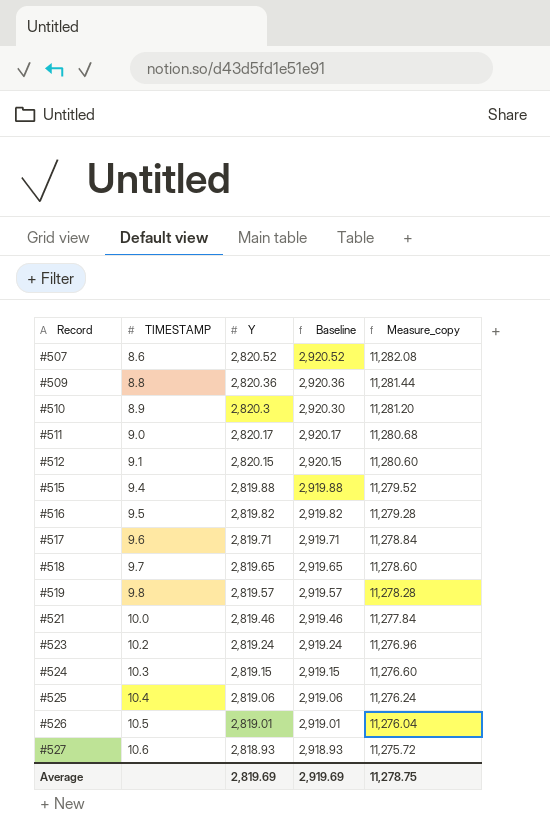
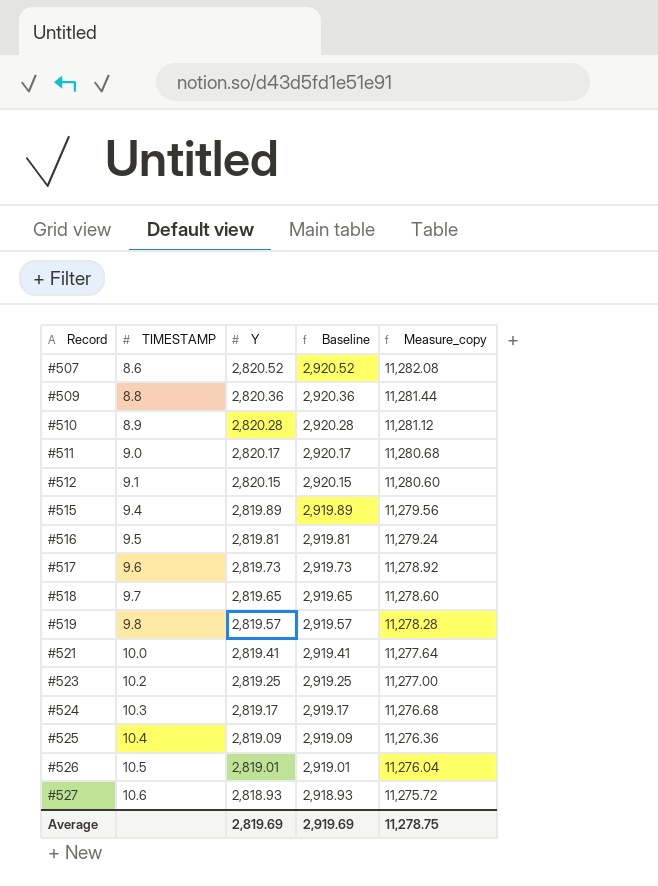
#510 | Y: 2,820.3 -> 2,820.28
#510 | Baseline: 2,920.30 -> 2,920.28
#510 | Measure_copy: 11,281.20 -> 11,281.12
#515 | Y: 2,819.88 -> 2,819.89
#515 | Baseline: 2,919.88 -> 2,919.89
#515 | Measure_copy: 11,279.52 -> 11,279.56
#516 | Y: 2,819.82 -> 2,819.81
#516 | Baseline: 2,919.82 -> 2,919.81
#516 | Measure_copy: 11,279.28 -> 11,279.24
#517 | Y: 2,819.71 -> 2,819.73
#517 | Baseline: 2,919.71 -> 2,919.73
#517 | Measure_copy: 11,278.84 -> 11,278.92
#521 | Y: 2,819.46 -> 2,819.41
#521 | Baseline: 2,919.46 -> 2,919.41
#521 | Measure_copy: 11,277.84 -> 11,277.64
#523 | Y: 2,819.24 -> 2,819.25
#523 | Baseline: 2,919.24 -> 2,919.25
#523 | Measure_copy: 11,276.96 -> 11,277.00
#524 | Y: 2,819.15 -> 2,819.17
#524 | Baseline: 2,919.15 -> 2,919.17
#524 | Measure_copy: 11,276.60 -> 11,276.68
#525 | Y: 2,819.06 -> 2,819.09
#525 | Baseline: 2,919.06 -> 2,919.09
#525 | Measure_copy: 11,276.24 -> 11,276.36

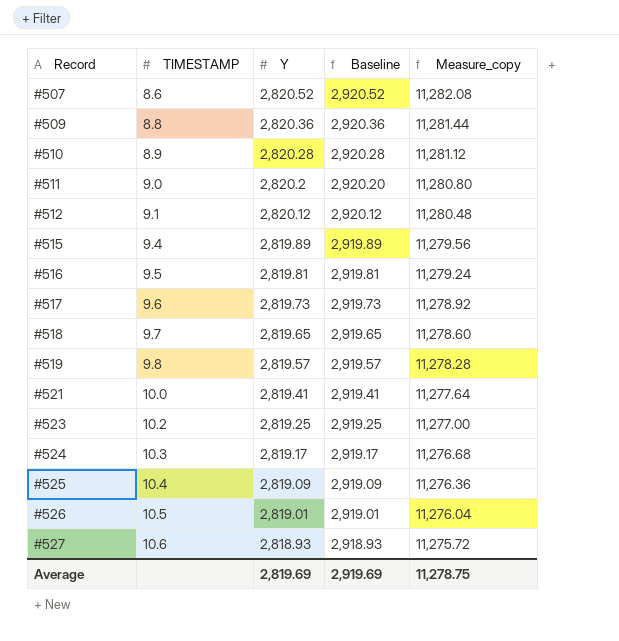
#511 | Y: 2,820.17 -> 2,820.2
#511 | Baseline: 2,920.17 -> 2,920.20
#511 | Measure_copy: 11,280.68 -> 11,280.80
#512 | Y: 2,820.15 -> 2,820.12
#512 | Baseline: 2,920.15 -> 2,920.12
#512 | Measure_copy: 11,280.60 -> 11,280.48

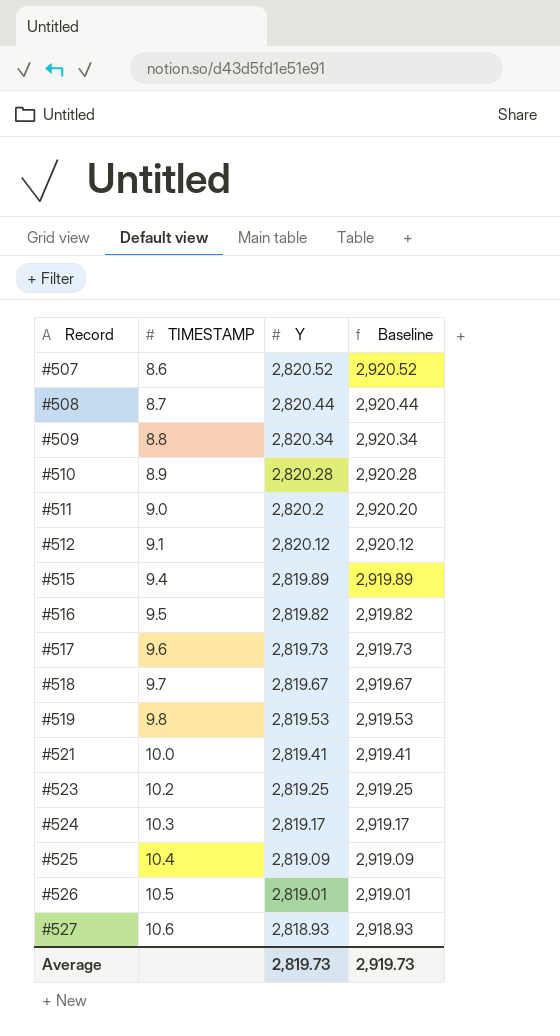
column Measure_copy | formula: [Y] * 4 -> none
row #508: none -> 8.7 | 2,820.44 | 2,920.44
#509 | Y: 2,820.36 -> 2,820.34
#509 | Baseline: 2,920.36 -> 2,920.34
#516 | Y: 2,819.81 -> 2,819.82
#516 | Baseline: 2,919.81 -> 2,919.82
#518 | Y: 2,819.65 -> 2,819.67
#518 | Baseline: 2,919.65 -> 2,919.67
#519 | Y: 2,819.57 -> 2,819.53
#519 | Baseline: 2,919.57 -> 2,919.53
Average | Y: 2,819.69 -> 2,819.73
Average | Baseline: 2,919.69 -> 2,919.73

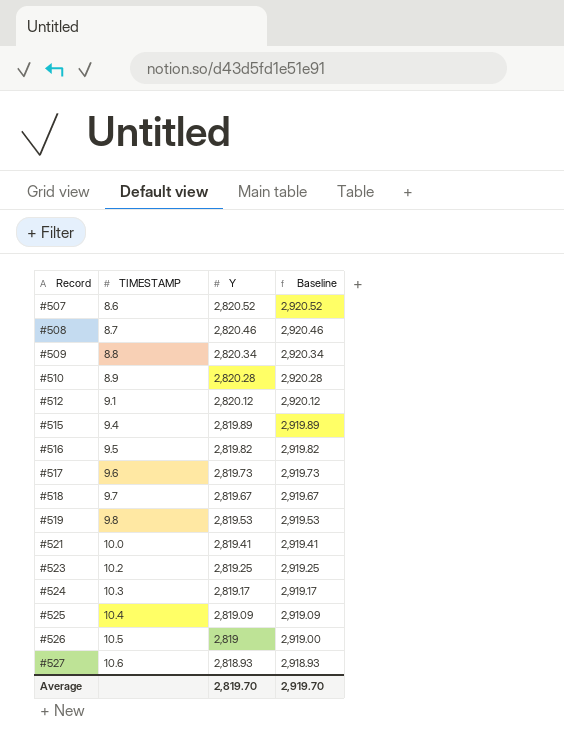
row #511: 9.0 | 2,820.2 | 2,920.20 -> none
#508 | Y: 2,820.44 -> 2,820.46
#508 | Baseline: 2,920.44 -> 2,920.46
#526 | Y: 2,819.01 -> 2,819
#526 | Baseline: 2,919.01 -> 2,919.00
Average | Y: 2,819.73 -> 2,819.70
Average | Baseline: 2,919.73 -> 2,919.70

